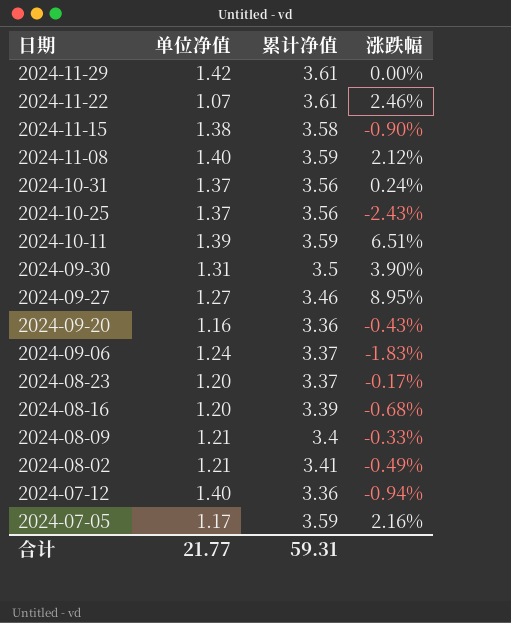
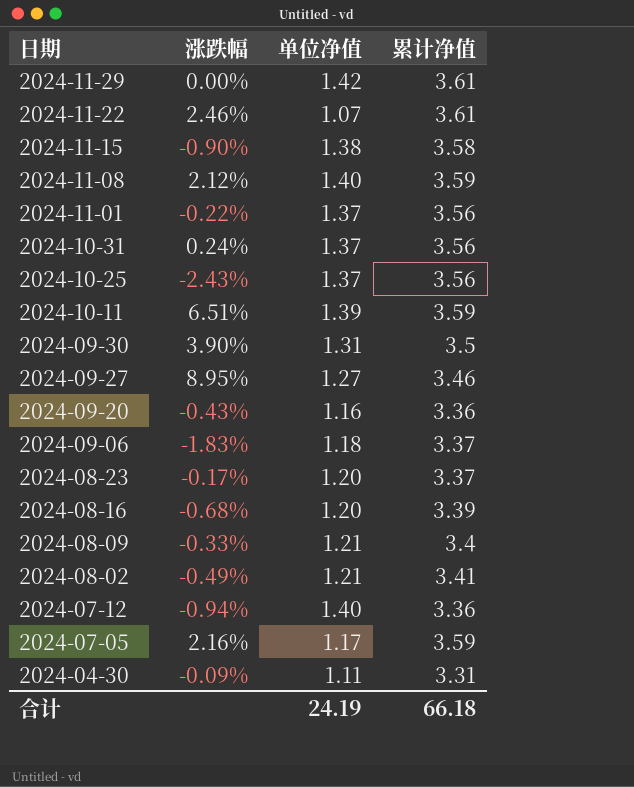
column 涨跌幅 | position: 4 -> 2
row 2024-11-01: none -> -0.22% | 1.37 | 3.56
2024-09-06 | 单位净值: 1.24 -> 1.18
row 2024-04-30: none -> -0.09% | 1.11 | 3.31
合计 | 单位净值: 21.77 -> 24.19
合计 | 累计净值: 59.31 -> 66.18

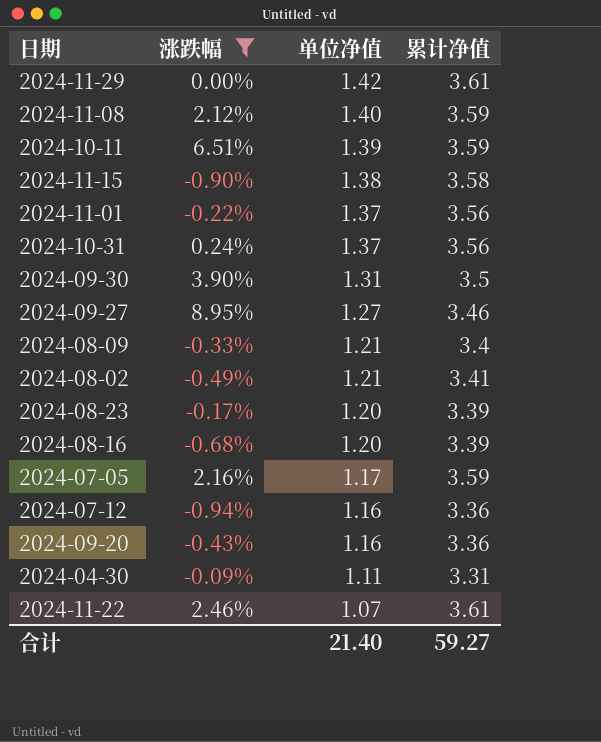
filter: none -> 涨跌幅 >= -0.94%
row order: 日期 descending -> 单位净值 descending
2024-08-23 | 累计净值: 3.37 -> 3.39
2024-07-12 | 单位净值: 1.40 -> 1.16
合计 | 单位净值: 24.19 -> 21.40
合计 | 累计净值: 66.18 -> 59.27

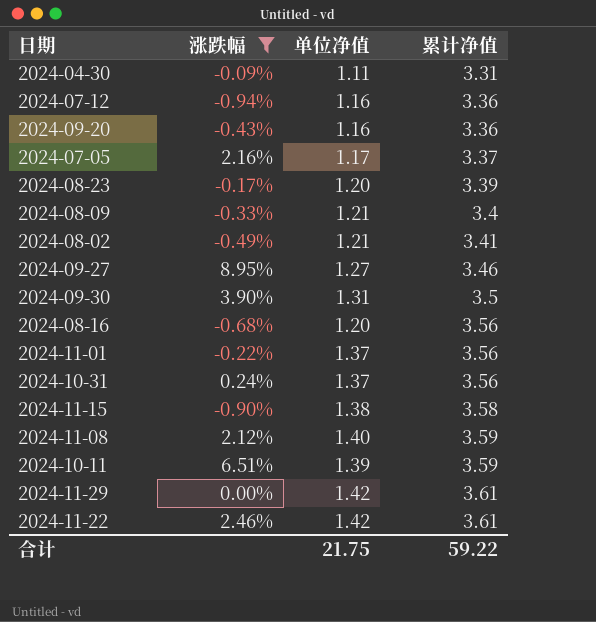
row order: 单位净值 descending -> 累计净值 ascending
2024-07-05 | 累计净值: 3.59 -> 3.37
2024-08-16 | 累计净值: 3.39 -> 3.56
2024-11-22 | 单位净值: 1.07 -> 1.42
合计 | 单位净值: 21.40 -> 21.75
合计 | 累计净值: 59.27 -> 59.22

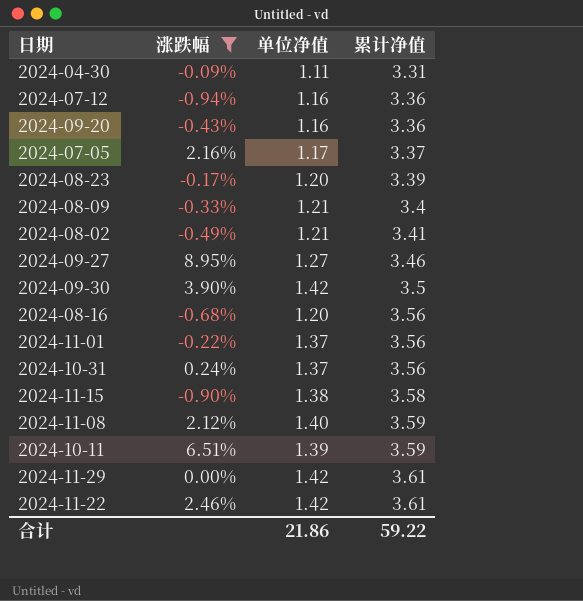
2024-09-30 | 单位净值: 1.31 -> 1.42
合计 | 单位净值: 21.75 -> 21.86

